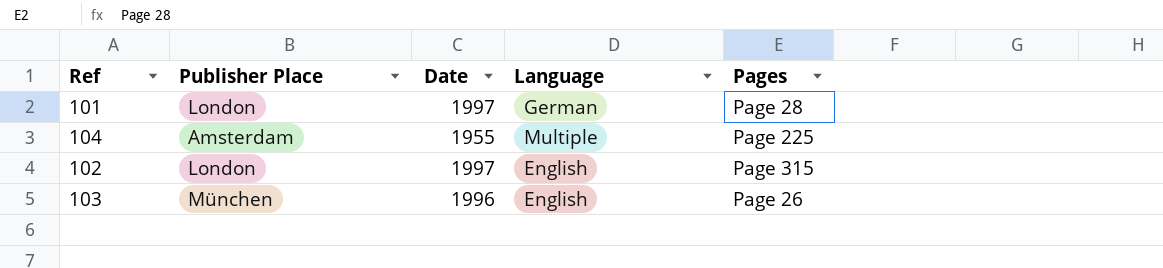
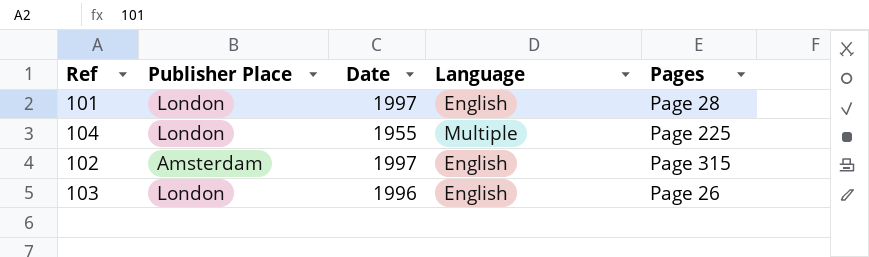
101 | Language: German -> English
104 | Publisher Place: Amsterdam -> London
102 | Publisher Place: London -> Amsterdam
103 | Publisher Place: München -> London

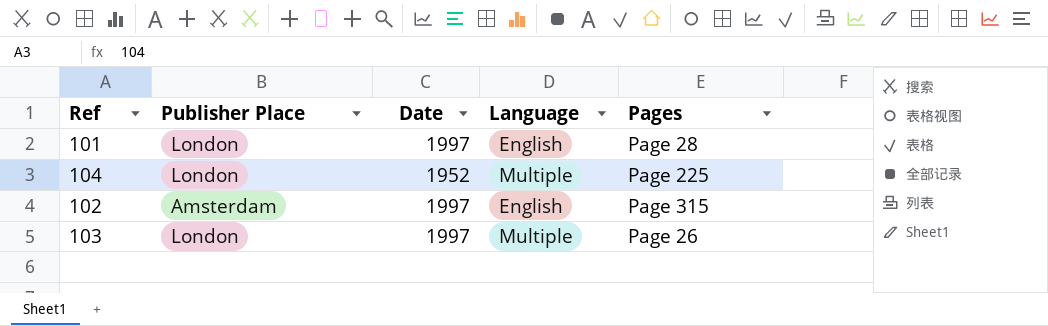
104 | Date: 1955 -> 1952
103 | Date: 1996 -> 1997
103 | Language: English -> Multiple

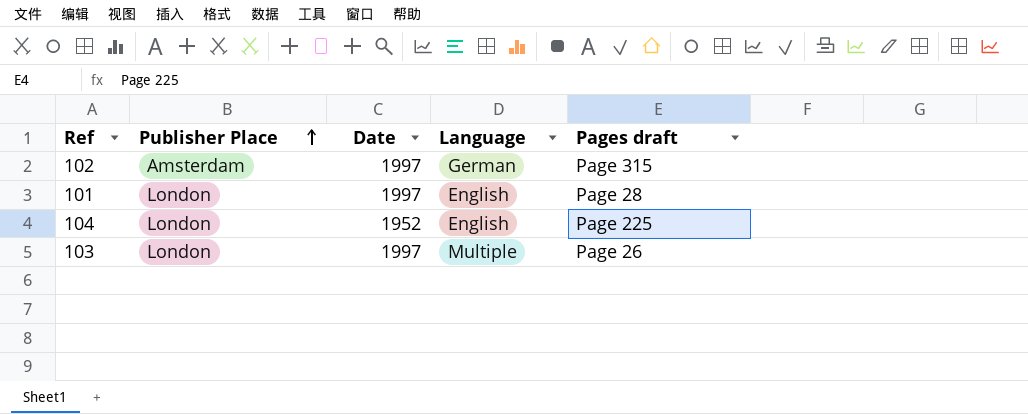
row order: none -> Publisher Place ascending
column name: Pages -> Pages draft
102 | Language: English -> German
104 | Language: Multiple -> English

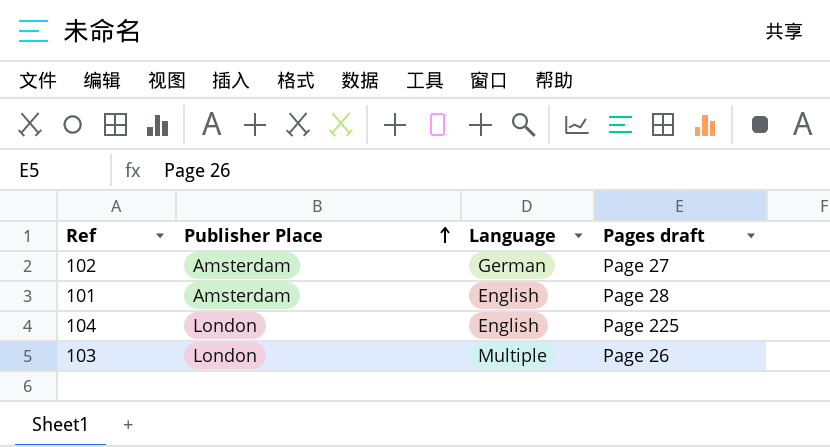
column Date | position: 3 -> none
102 | Pages draft: Page 315 -> Page 27
101 | Publisher Place: London -> Amsterdam

